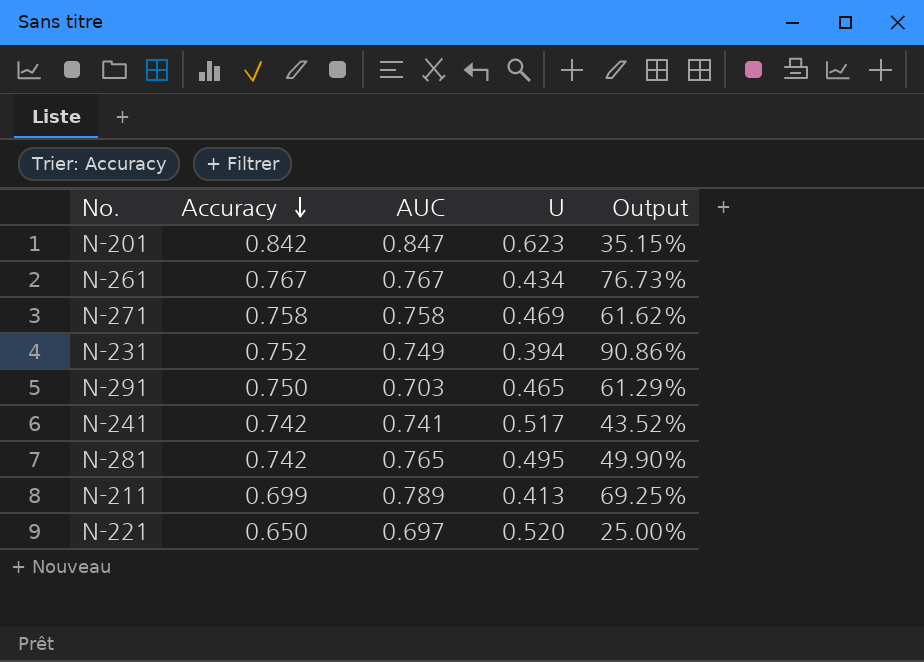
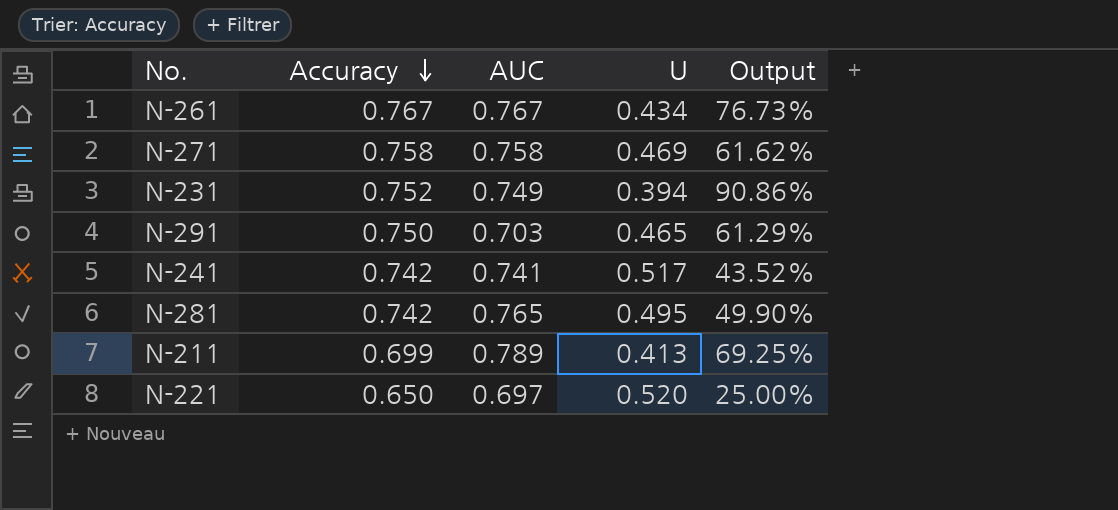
row N-201: 0.842 | 0.847 | 0.623 | 35.15% -> none

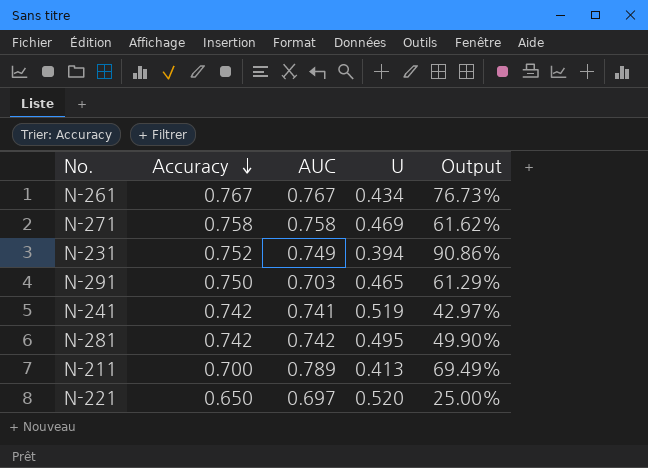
N-241 | U: 0.517 -> 0.519
N-241 | Output: 43.52% -> 42.97%
N-281 | AUC: 0.765 -> 0.742
N-211 | Accuracy: 0.699 -> 0.700
N-211 | Output: 69.25% -> 69.49%

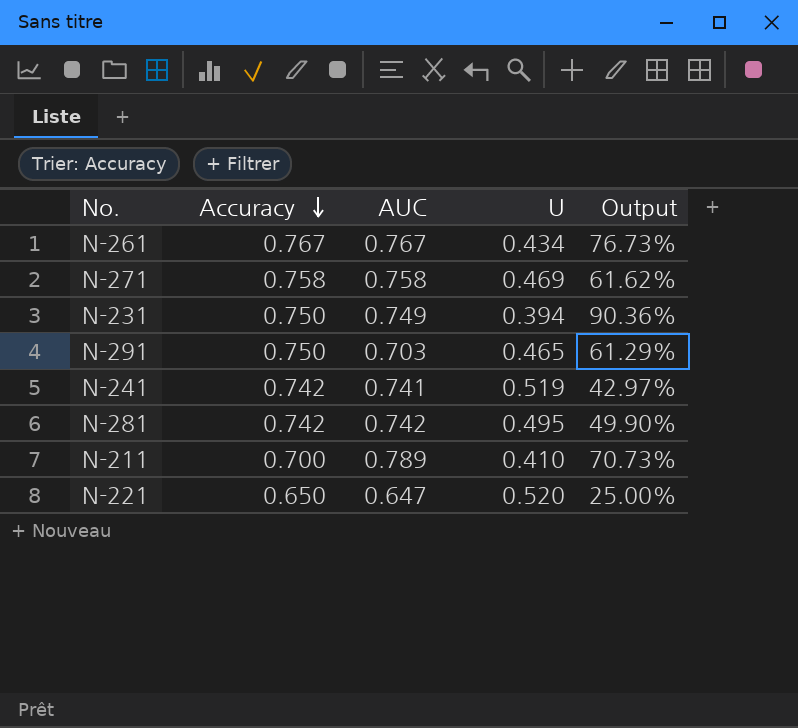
N-231 | Accuracy: 0.752 -> 0.750
N-231 | Output: 90.86% -> 90.36%
N-211 | U: 0.413 -> 0.410
N-211 | Output: 69.49% -> 70.73%
N-221 | AUC: 0.697 -> 0.647

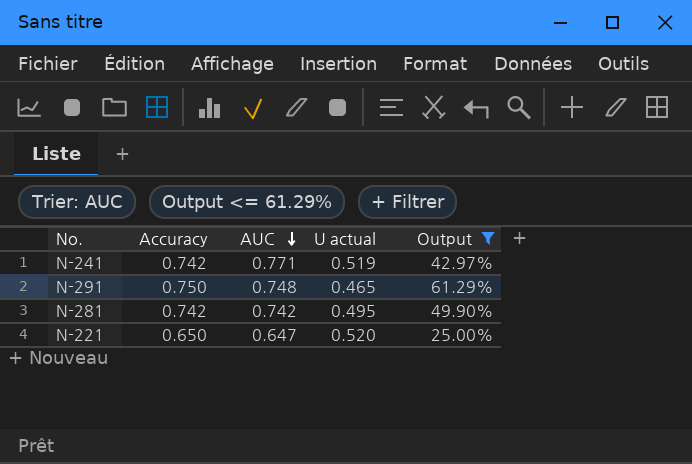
filter: none -> Output <= 61.29%
row order: Accuracy descending -> AUC descending
column name: U -> U actual
N-241 | AUC: 0.741 -> 0.771
N-291 | AUC: 0.703 -> 0.748

